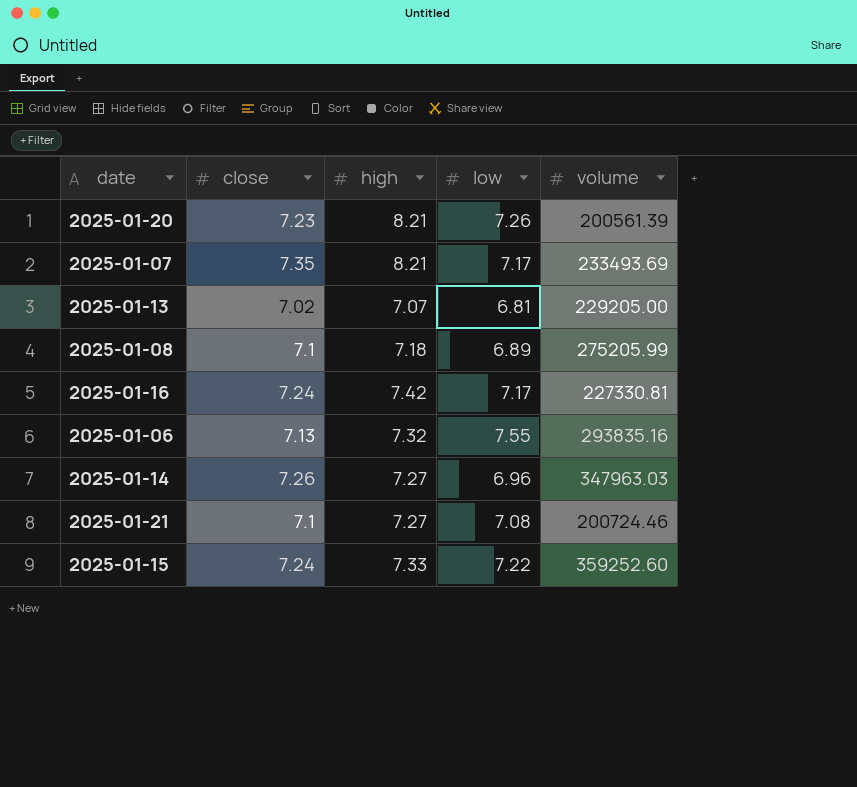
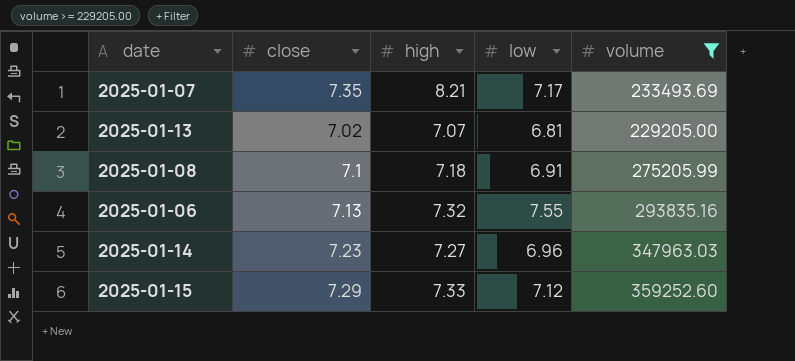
filter: none -> volume >= 229205.00
2025-01-08 | low: 6.89 -> 6.91
2025-01-14 | close: 7.26 -> 7.23
2025-01-15 | close: 7.24 -> 7.29
2025-01-15 | low: 7.22 -> 7.12

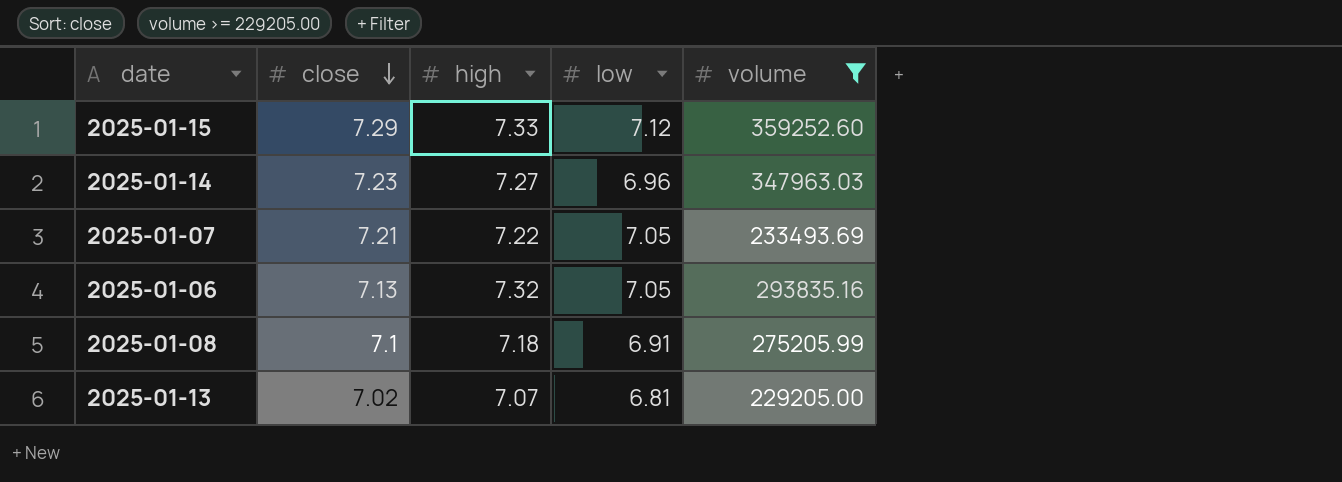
row order: none -> close descending
2025-01-07 | close: 7.35 -> 7.21
2025-01-07 | high: 8.21 -> 7.22
2025-01-07 | low: 7.17 -> 7.05
2025-01-06 | low: 7.55 -> 7.05

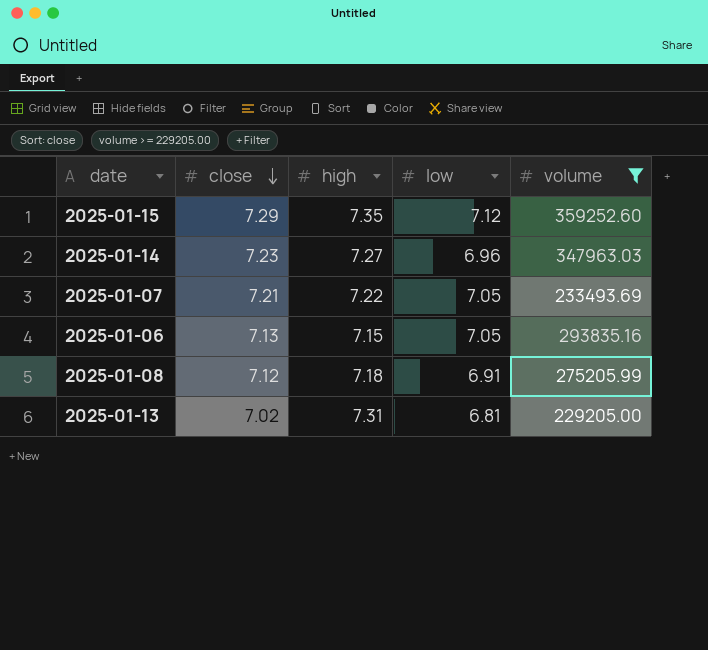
2025-01-15 | high: 7.33 -> 7.35
2025-01-06 | high: 7.32 -> 7.15
2025-01-08 | close: 7.1 -> 7.12
2025-01-13 | high: 7.07 -> 7.31

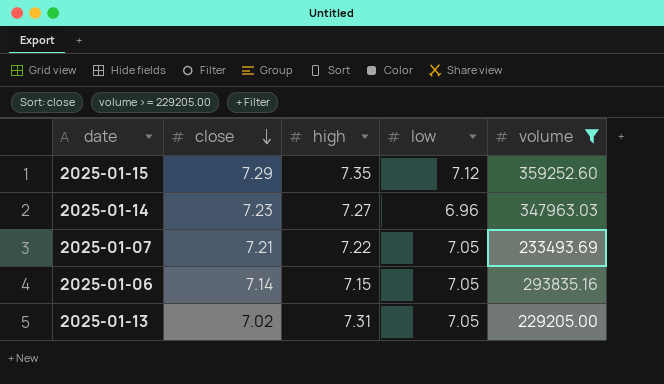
row 2025-01-08: 7.12 | 7.18 | 6.91 | 275205.99 -> none
2025-01-06 | close: 7.13 -> 7.14
2025-01-13 | low: 6.81 -> 7.05

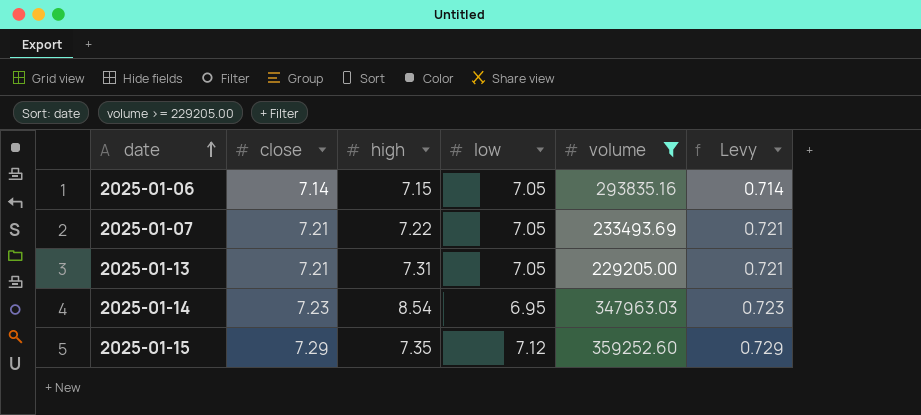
row order: close descending -> date ascending
column Levy | formula: none -> [close] * 0.1
2025-01-13 | close: 7.02 -> 7.21
2025-01-14 | high: 7.27 -> 8.54
2025-01-14 | low: 6.96 -> 6.95

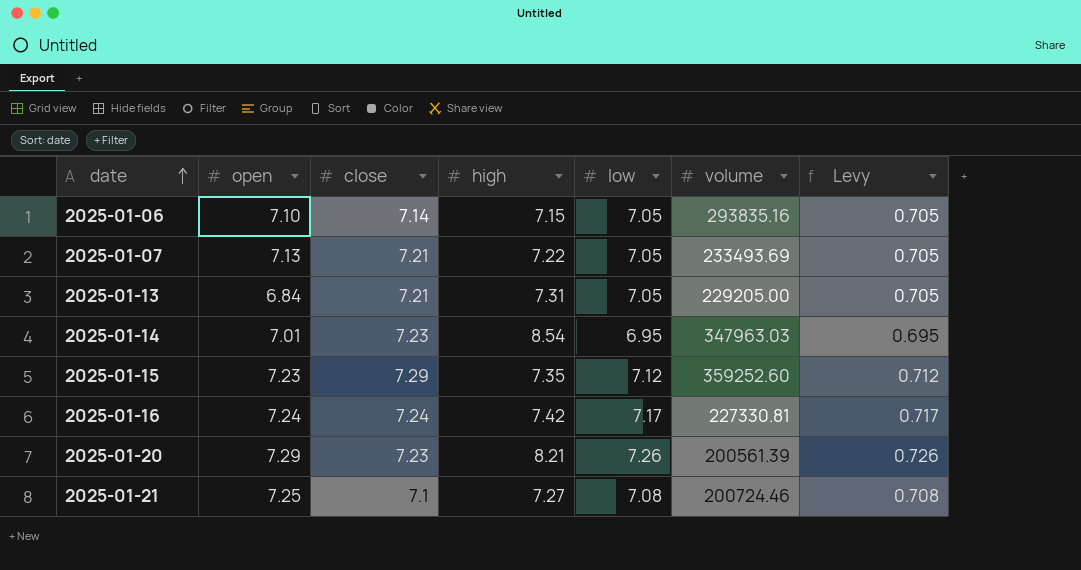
filter: volume >= 229205.00 -> none
column open | position: none -> 2
column Levy | formula: [close] * 0.1 -> [low] * 0.1

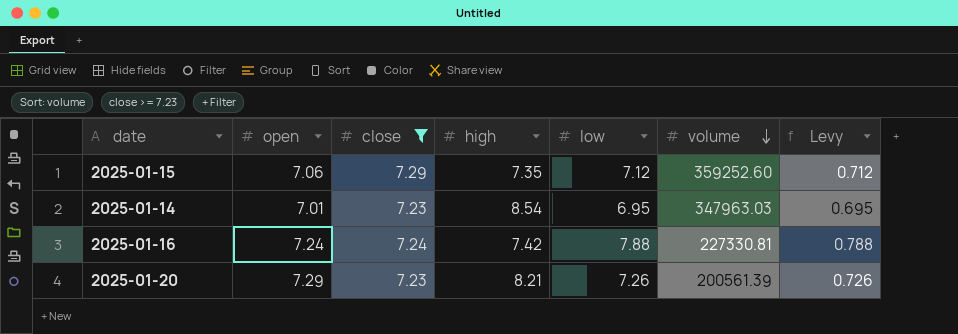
filter: none -> close >= 7.23
row order: date ascending -> volume descending
2025-01-15 | open: 7.23 -> 7.06
2025-01-16 | low: 7.17 -> 7.88
2025-01-16 | Levy: 0.717 -> 0.788

